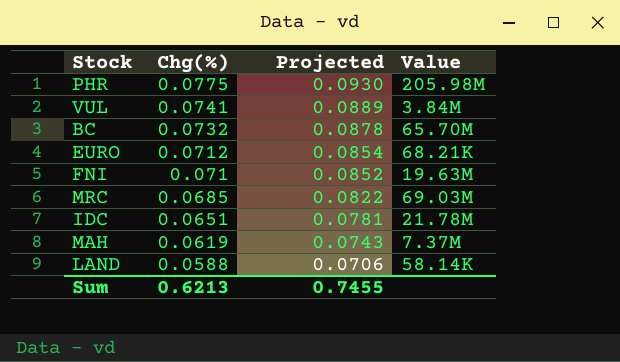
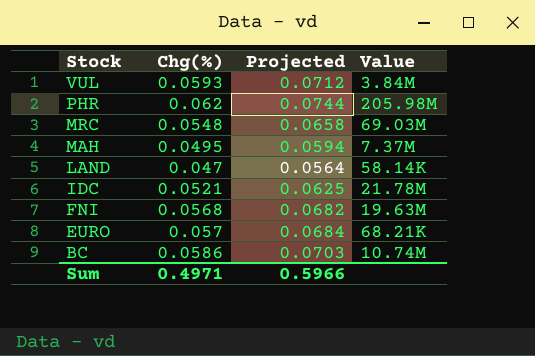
row order: Chg(%) descending -> Stock descending
VUL | Chg(%): 0.0741 -> 0.0593
VUL | Projected: 0.0889 -> 0.0712
PHR | Chg(%): 0.0775 -> 0.062
PHR | Projected: 0.0930 -> 0.0744
MRC | Chg(%): 0.0685 -> 0.0548
MRC | Projected: 0.0822 -> 0.0658
MAH | Chg(%): 0.0619 -> 0.0495
MAH | Projected: 0.0743 -> 0.0594
LAND | Chg(%): 0.0588 -> 0.047
LAND | Projected: 0.0706 -> 0.0564
IDC | Chg(%): 0.0651 -> 0.0521
IDC | Projected: 0.0781 -> 0.0625
FNI | Chg(%): 0.071 -> 0.0568
FNI | Projected: 0.0852 -> 0.0682
EURO | Chg(%): 0.0712 -> 0.057
EURO | Projected: 0.0854 -> 0.0684
BC | Chg(%): 0.0732 -> 0.0586
BC | Projected: 0.0878 -> 0.0703
BC | Value: 65.70M -> 10.74M
Sum | Chg(%): 0.6213 -> 0.4971
Sum | Projected: 0.7455 -> 0.5966

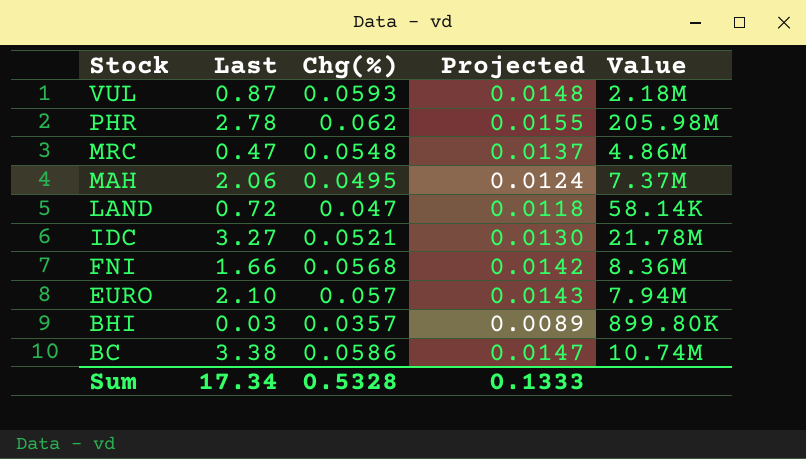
column Last | position: none -> 2
column Projected | formula: [Chg(%)] * 1.2 -> [Chg(%)] * 0.25
VUL | Value: 3.84M -> 2.18M
MRC | Value: 69.03M -> 4.86M
FNI | Value: 19.63M -> 8.36M
EURO | Value: 68.21K -> 7.94M
row BHI: none -> 0.03 | 0.0357 | 0.0089 | 899.80K
Sum | Chg(%): 0.4971 -> 0.5328
Sum | Projected: 0.5966 -> 0.1333

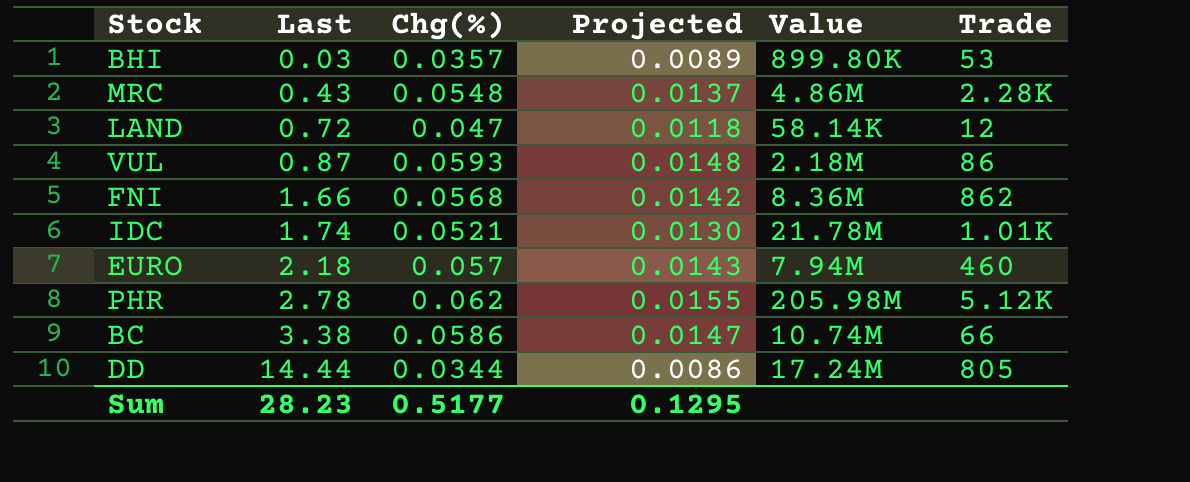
row order: Stock descending -> Last ascending
column Trade | position: none -> 6
row MAH: 2.06 | 0.0495 | 0.0124 | 7.37M -> none
MRC | Last: 0.47 -> 0.43
IDC | Last: 3.27 -> 1.74
EURO | Last: 2.10 -> 2.18
row DD: none -> 14.44 | 0.0344 | 0.0086 | 17.24M | 805
Sum | Last: 17.34 -> 28.23
Sum | Chg(%): 0.5328 -> 0.5177
Sum | Projected: 0.1333 -> 0.1295

